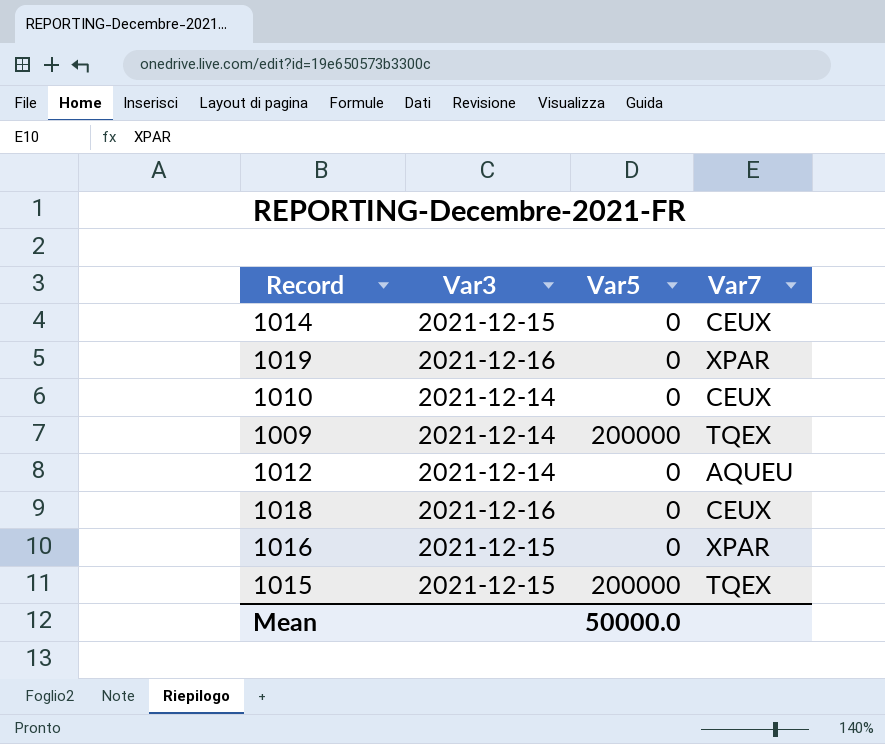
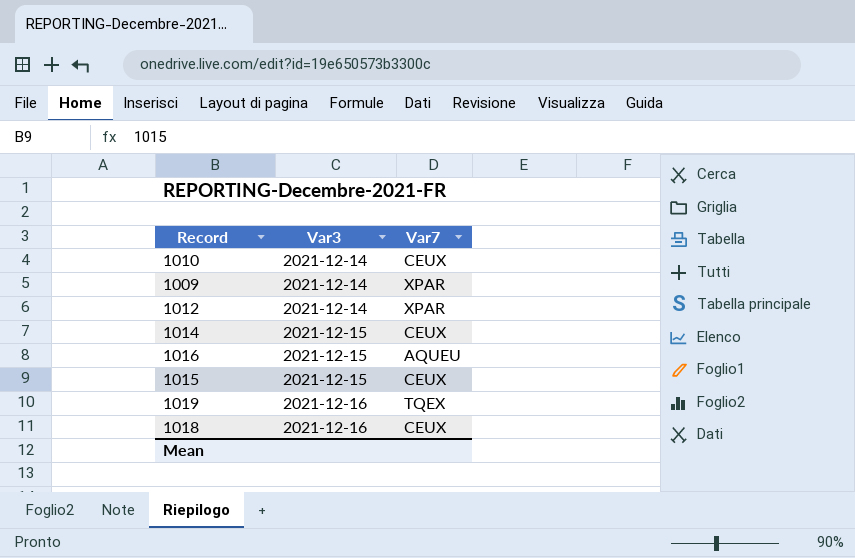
row order: none -> Var3 ascending
column Var5 | position: 3 -> none
1009 | Var7: TQEX -> XPAR
1012 | Var7: AQUEU -> XPAR
1016 | Var7: XPAR -> AQUEU
1015 | Var7: TQEX -> CEUX
1019 | Var7: XPAR -> TQEX

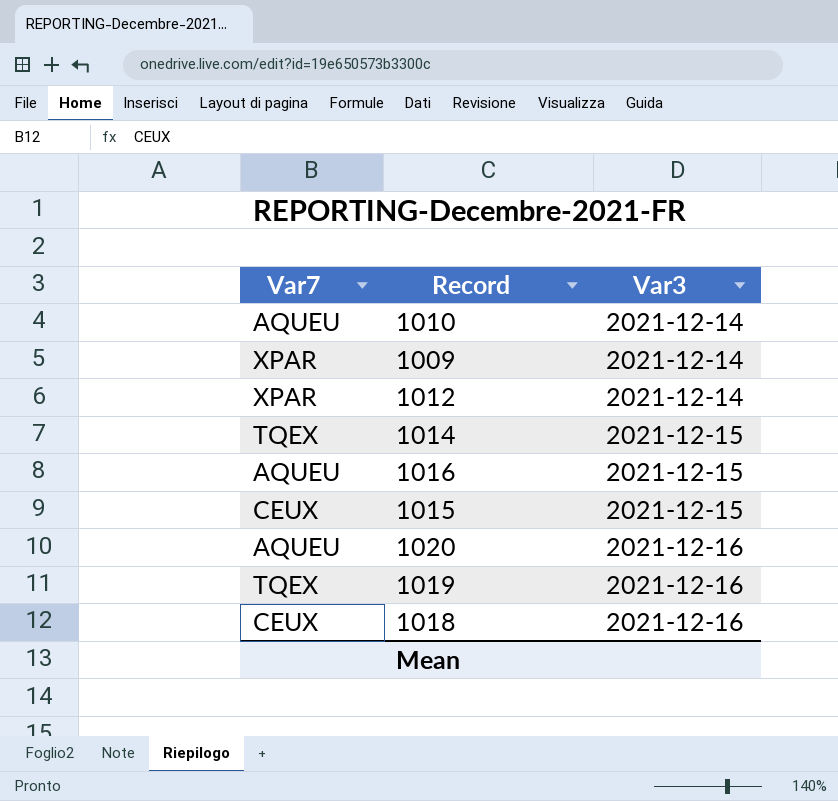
column Var7 | position: 3 -> 1
1010 | Var7: CEUX -> AQUEU
1014 | Var7: CEUX -> TQEX
row 1020: none -> AQUEU | 2021-12-16

